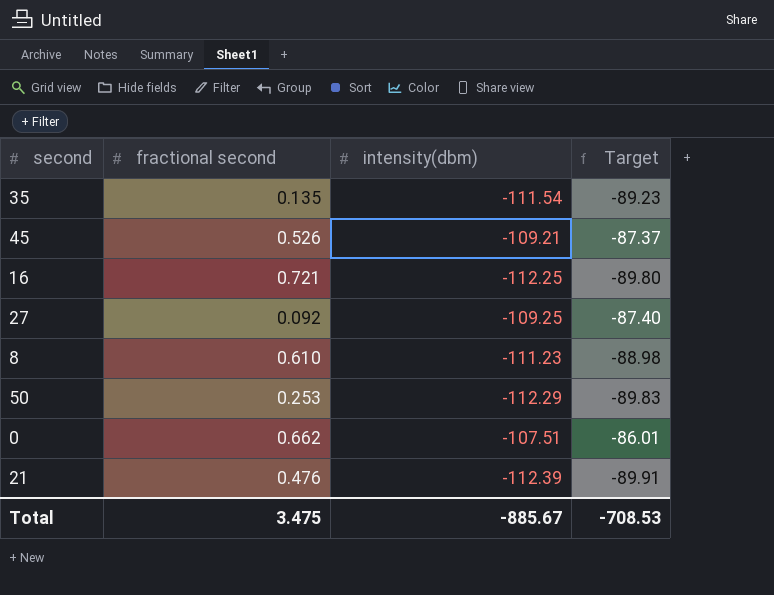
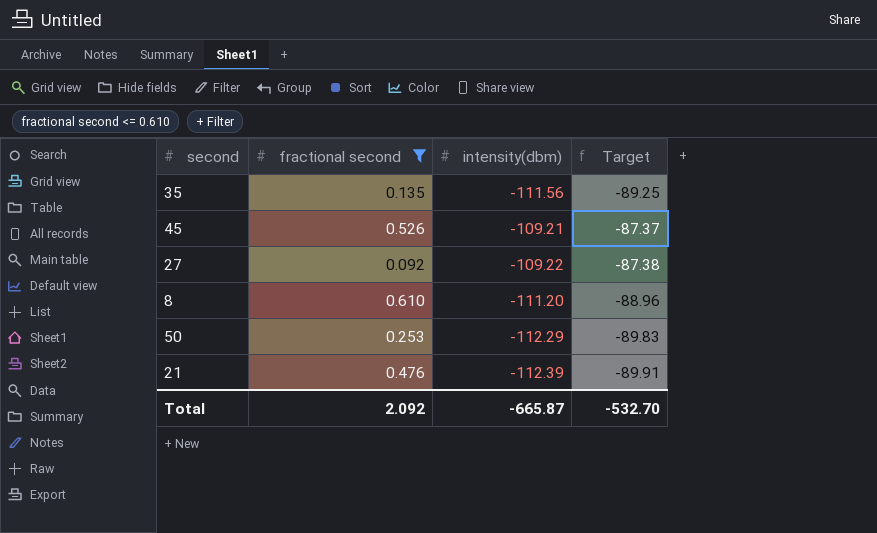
filter: none -> fractional second <= 0.610
35 | intensity(dbm): -111.54 -> -111.56
35 | Target: -89.23 -> -89.25
27 | intensity(dbm): -109.25 -> -109.22
27 | Target: -87.40 -> -87.38
8 | intensity(dbm): -111.23 -> -111.20
8 | Target: -88.98 -> -88.96
Total | fractional second: 3.475 -> 2.092
Total | intensity(dbm): -885.67 -> -665.87
Total | Target: -708.53 -> -532.70

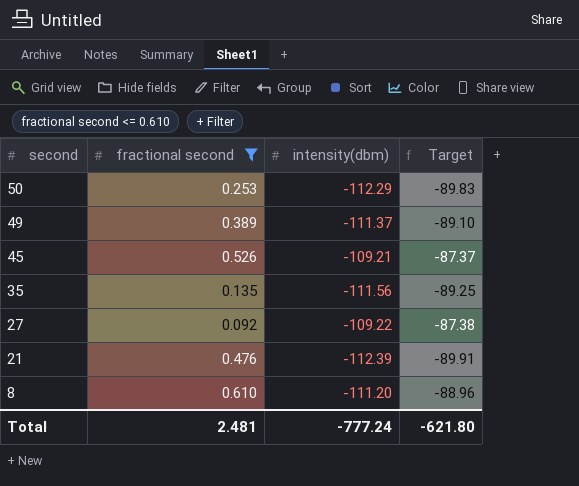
row order: none -> second descending
row 49: none -> 0.389 | -111.37 | -89.10
Total | fractional second: 2.092 -> 2.481
Total | intensity(dbm): -665.87 -> -777.24
Total | Target: -532.70 -> -621.80

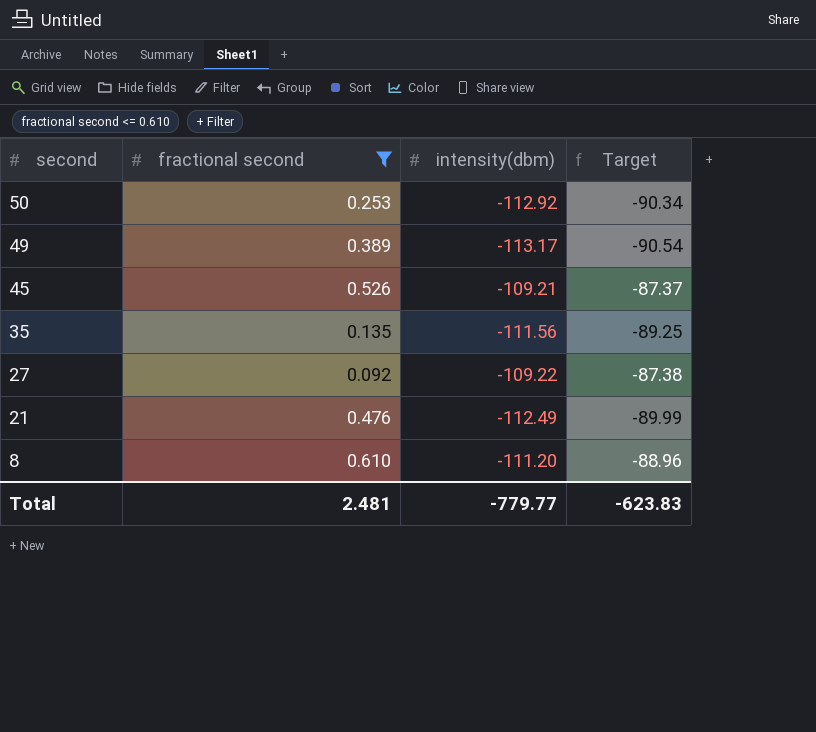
50 | intensity(dbm): -112.29 -> -112.92
50 | Target: -89.83 -> -90.34
49 | intensity(dbm): -111.37 -> -113.17
49 | Target: -89.10 -> -90.54
21 | intensity(dbm): -112.39 -> -112.49
21 | Target: -89.91 -> -89.99
Total | intensity(dbm): -777.24 -> -779.77
Total | Target: -621.80 -> -623.83

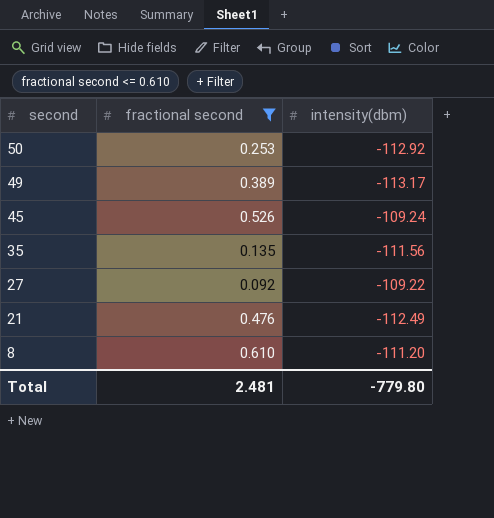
column Target | formula: [intensity(dbm)] * 0.8 -> none
45 | intensity(dbm): -109.21 -> -109.24
Total | intensity(dbm): -779.77 -> -779.80

